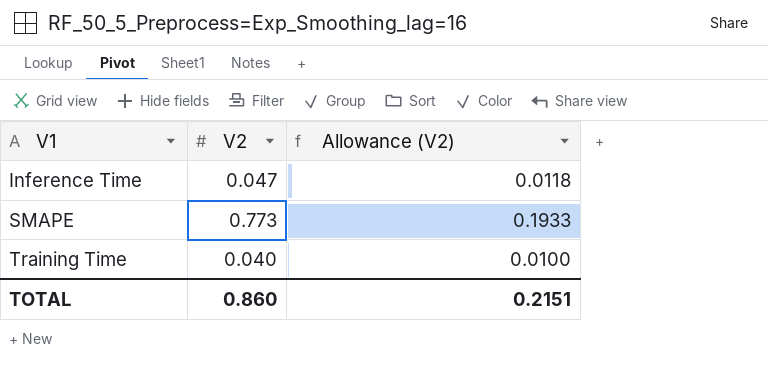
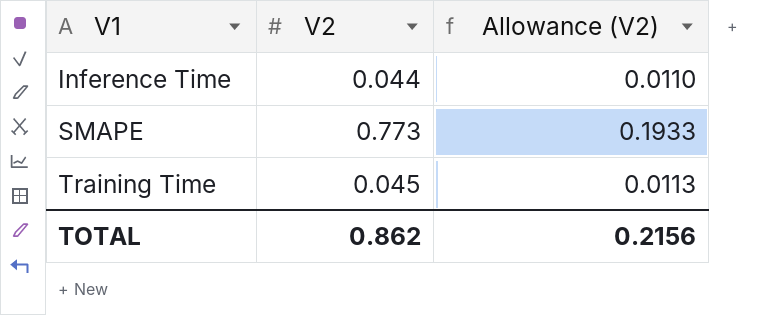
Inference Time | V2: 0.047 -> 0.044
Inference Time | Allowance (V2): 0.0118 -> 0.0110
Training Time | V2: 0.040 -> 0.045
Training Time | Allowance (V2): 0.0100 -> 0.0113
TOTAL | V2: 0.860 -> 0.862
TOTAL | Allowance (V2): 0.2151 -> 0.2156

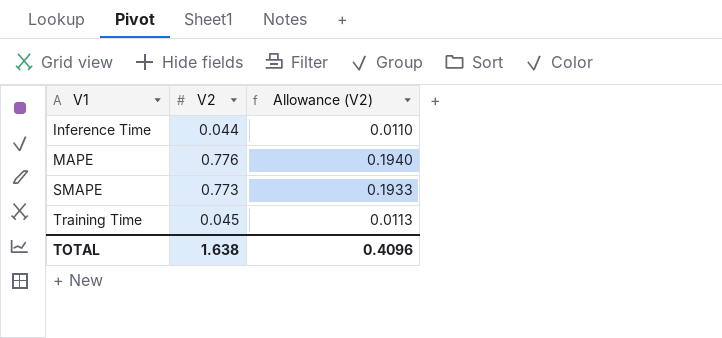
row MAPE: none -> 0.776 | 0.1940
TOTAL | V2: 0.862 -> 1.638
TOTAL | Allowance (V2): 0.2156 -> 0.4096

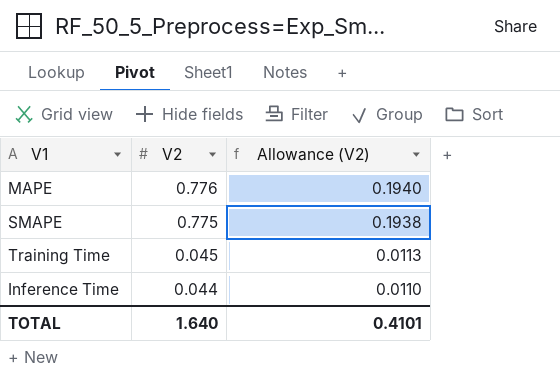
row order: V1 ascending -> V2 descending
SMAPE | V2: 0.773 -> 0.775
SMAPE | Allowance (V2): 0.1933 -> 0.1938
TOTAL | V2: 1.638 -> 1.640
TOTAL | Allowance (V2): 0.4096 -> 0.4101

